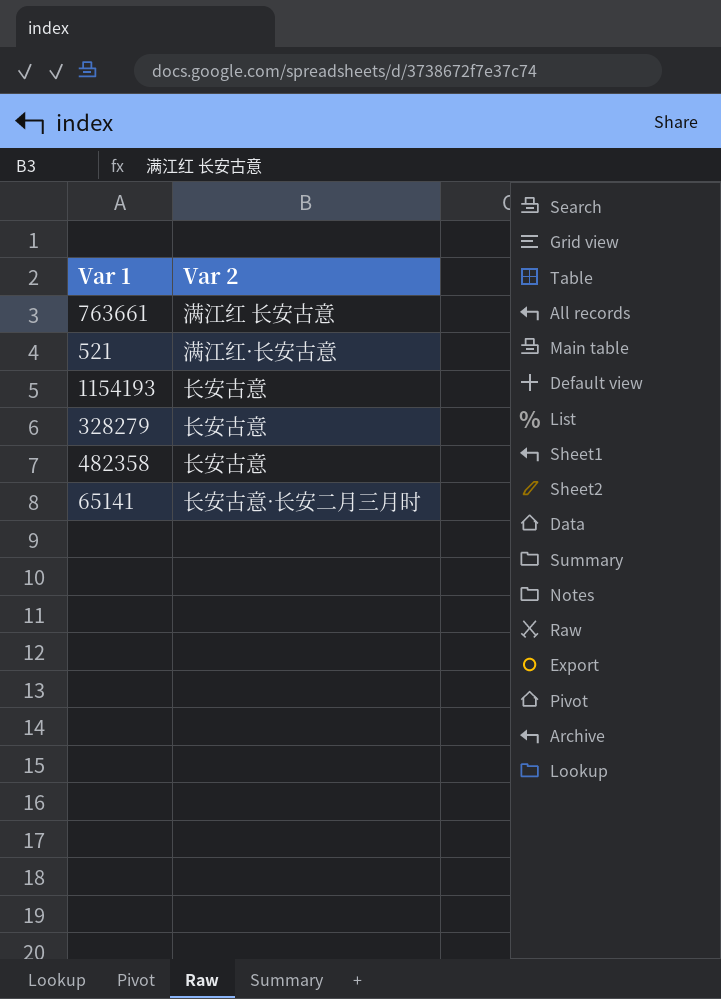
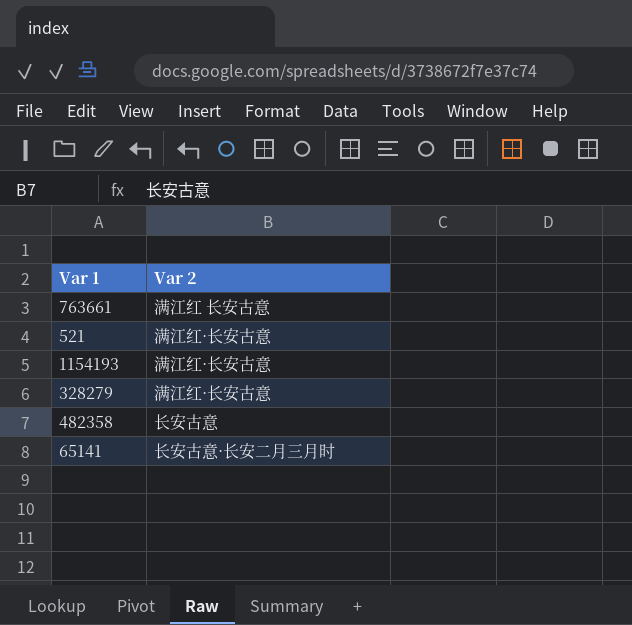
1154193 | Var 2: 长安古意 -> 满江红·长安古意
328279 | Var 2: 长安古意 -> 满江红·长安古意

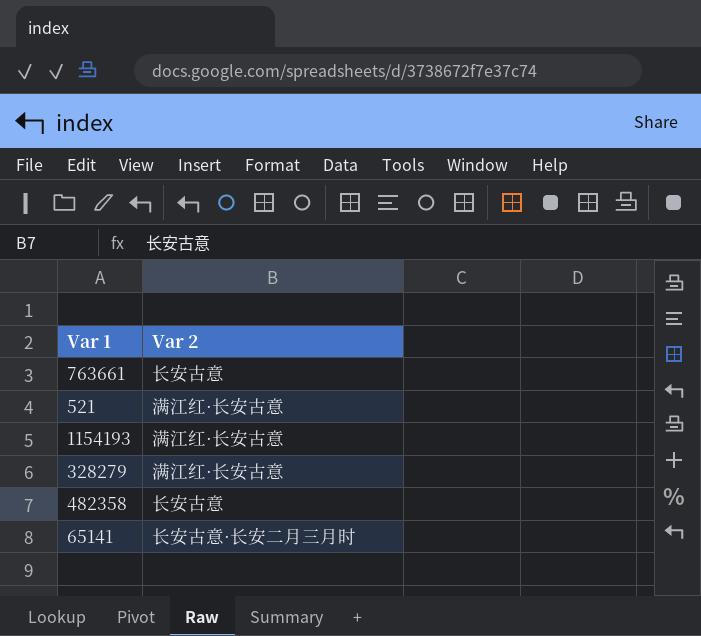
763661 | Var 2: 满江红 长安古意 -> 长安古意

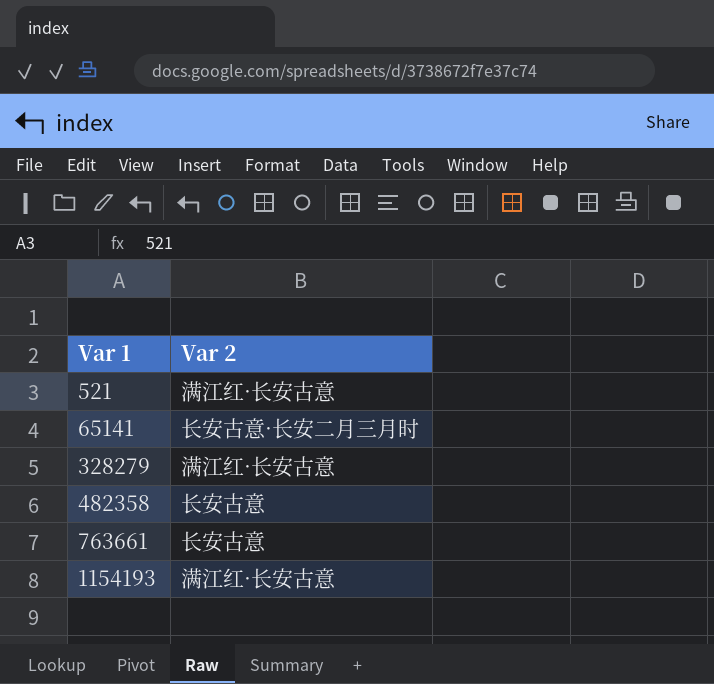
row order: none -> Var 1 ascending

